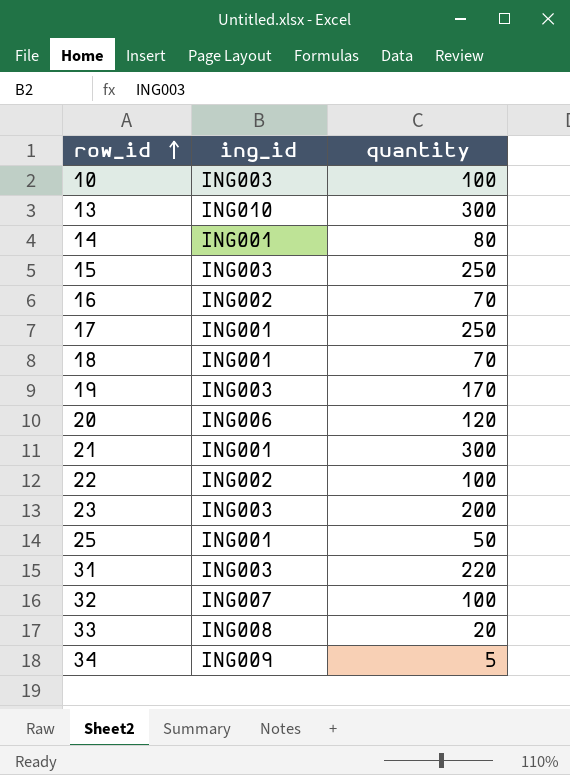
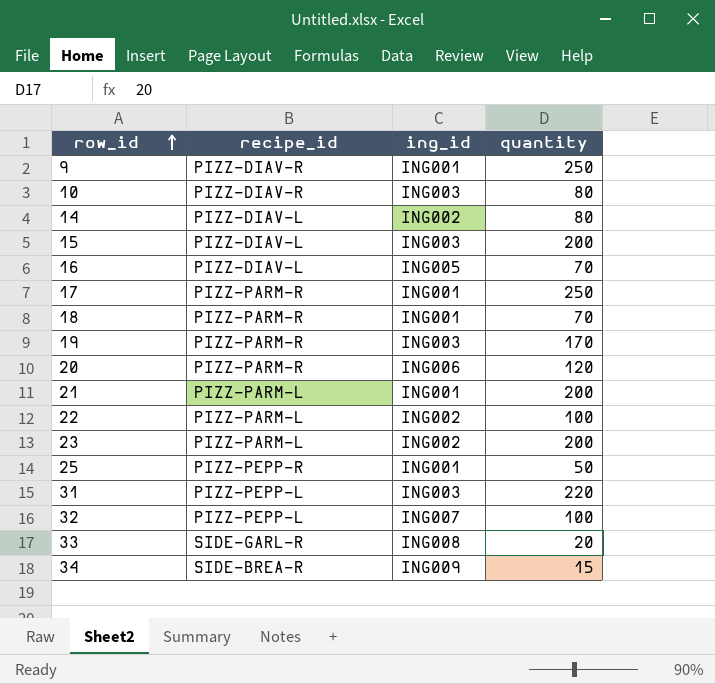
column recipe_id | position: none -> 2
row 13: ING010 | 300 -> none
row 9: none -> PIZZ-DIAV-R | ING001 | 250
10 | quantity: 100 -> 80
14 | ing_id: ING001 -> ING002
15 | quantity: 250 -> 200
16 | ing_id: ING002 -> ING005
21 | quantity: 300 -> 200
23 | ing_id: ING003 -> ING002
34 | quantity: 5 -> 15

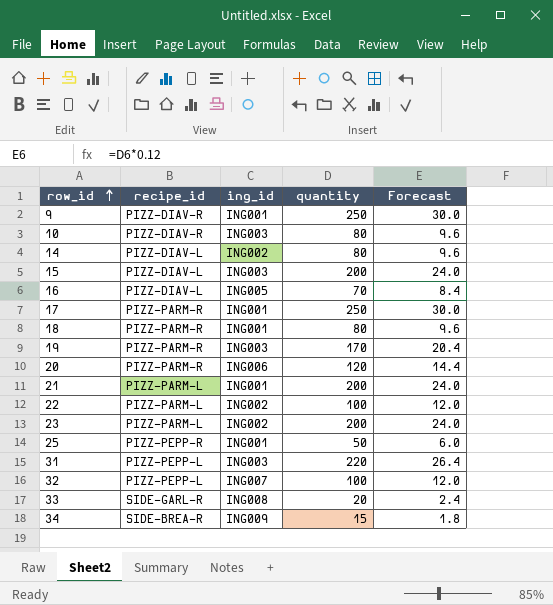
column Forecast | formula: none -> [quantity] * 0.12
18 | quantity: 70 -> 80

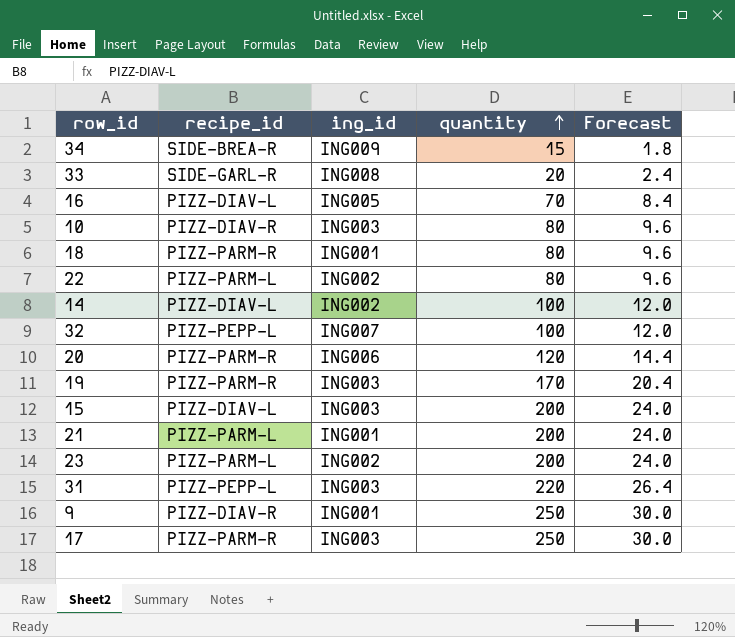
row order: row_id ascending -> quantity ascending
row 25: PIZZ-PEPP-R | ING001 | 50 | 6.0 -> none
22 | quantity: 100 -> 80
22 | Forecast: 12.0 -> 9.6
14 | quantity: 80 -> 100
14 | Forecast: 9.6 -> 12.0
17 | ing_id: ING001 -> ING003

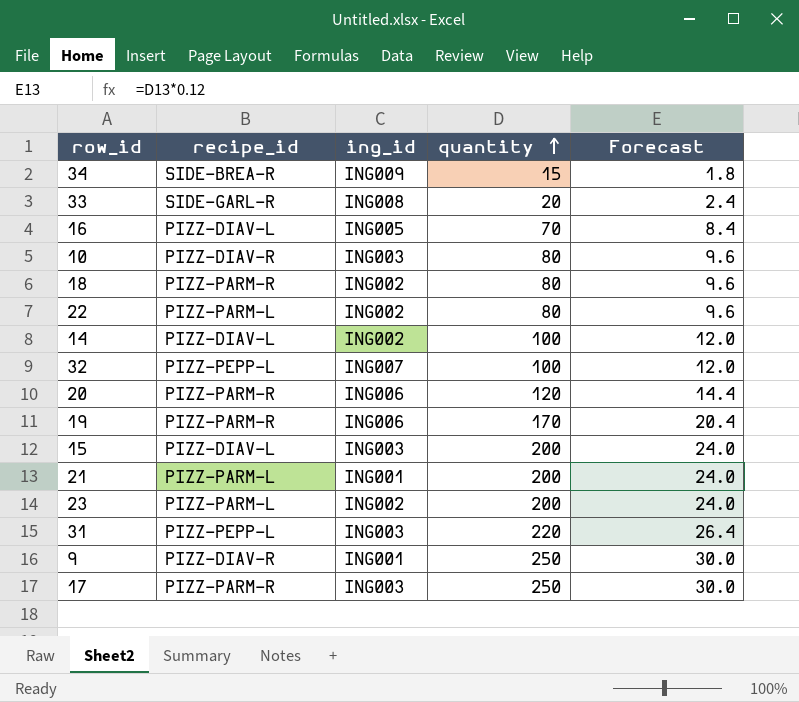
18 | ing_id: ING001 -> ING002
19 | ing_id: ING003 -> ING006

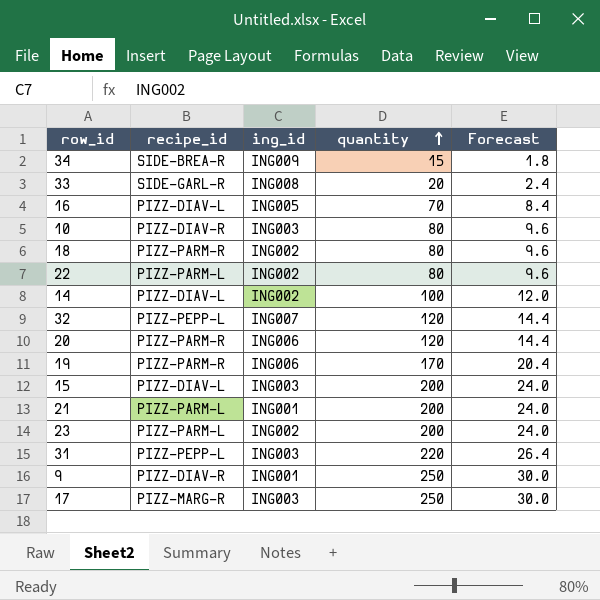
32 | quantity: 100 -> 120
32 | Forecast: 12.0 -> 14.4
17 | recipe_id: PIZZ-PARM-R -> PIZZ-MARG-R

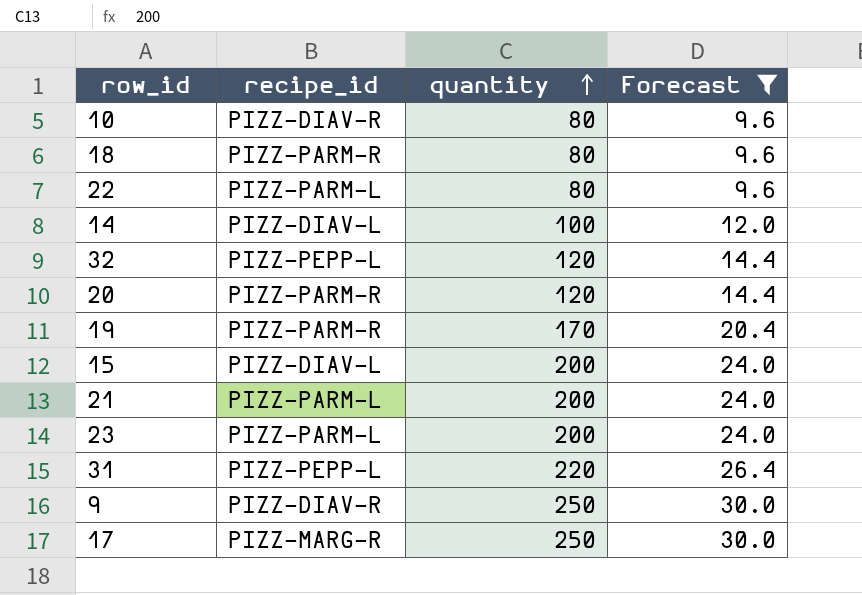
filter: none -> Forecast >= 9.6
column ing_id | position: 3 -> none

